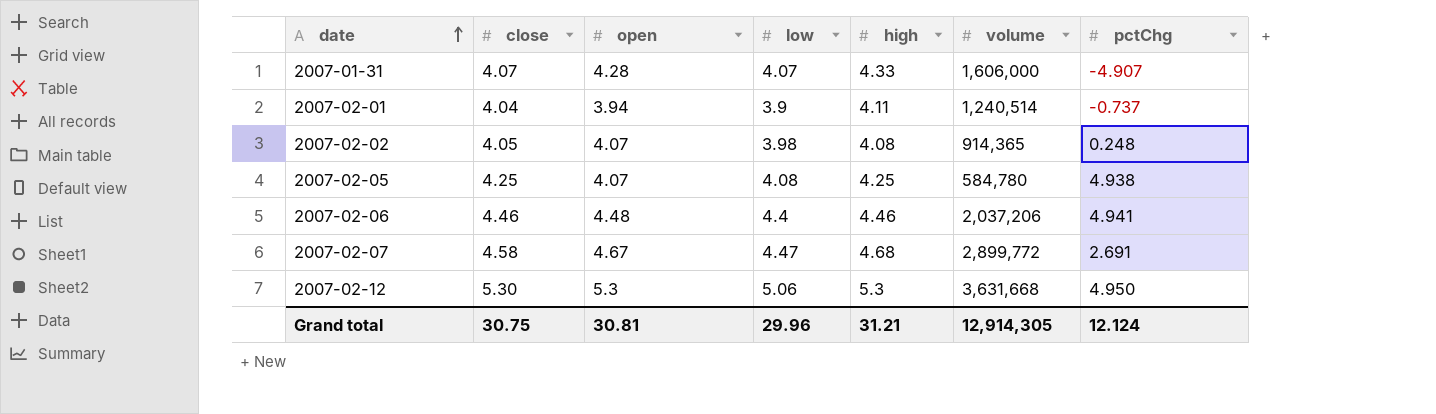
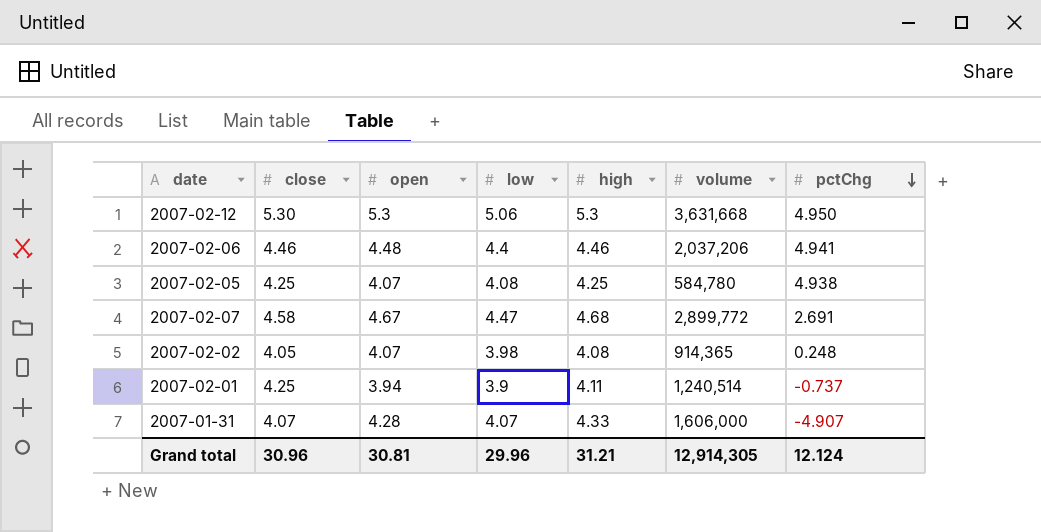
row order: date ascending -> pctChg descending
2007-02-01 | close: 4.04 -> 4.25
Grand total | close: 30.75 -> 30.96

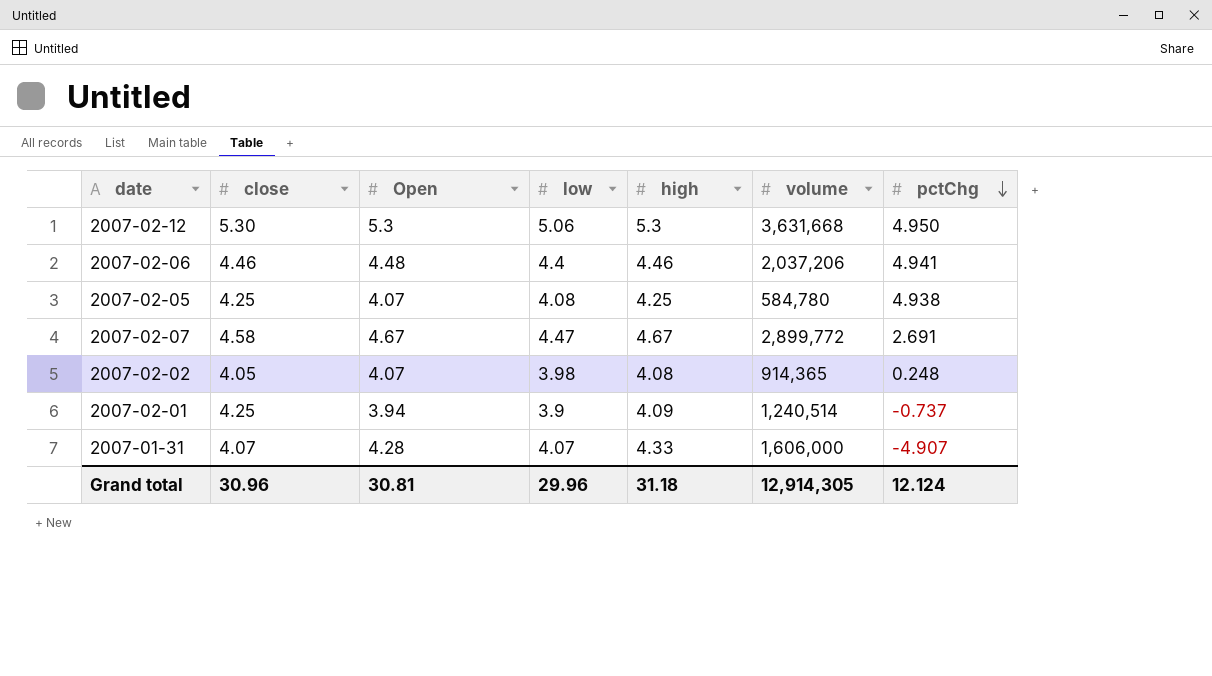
column name: open -> Open
2007-02-07 | high: 4.68 -> 4.67
2007-02-01 | high: 4.11 -> 4.09
Grand total | high: 31.21 -> 31.18

